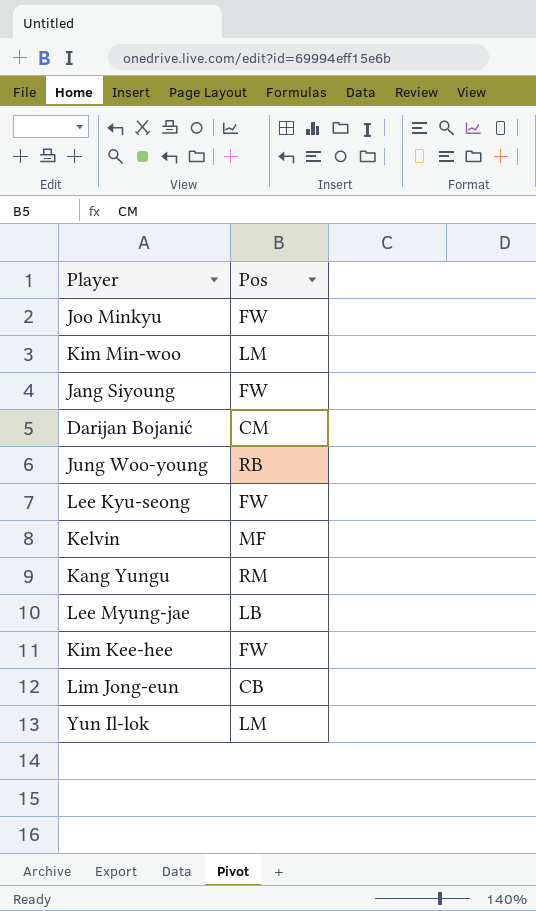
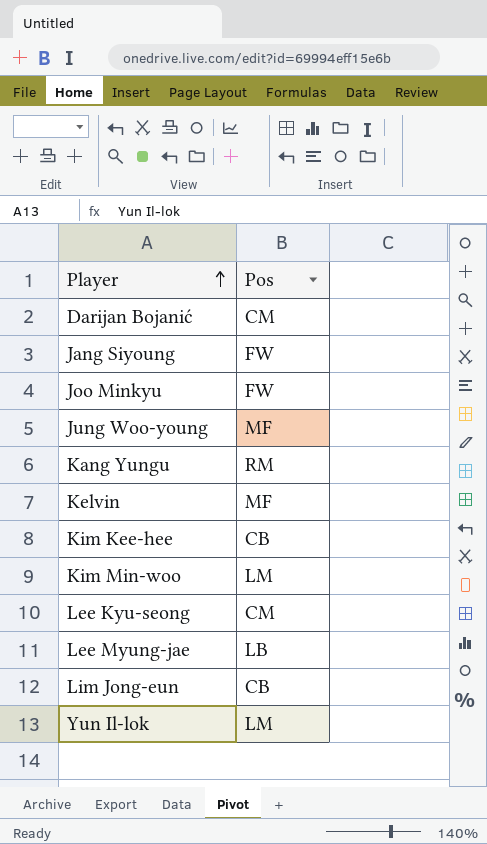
row order: none -> Player ascending
Jung Woo-young | Pos: RB -> MF
Kim Kee-hee | Pos: FW -> CB
Lee Kyu-seong | Pos: FW -> CM

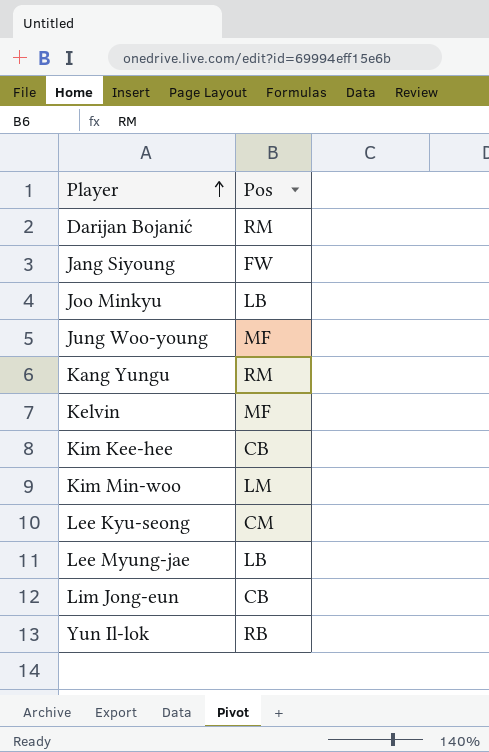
Darijan Bojanić | Pos: CM -> RM
Joo Minkyu | Pos: FW -> LB
Yun Il-lok | Pos: LM -> RB

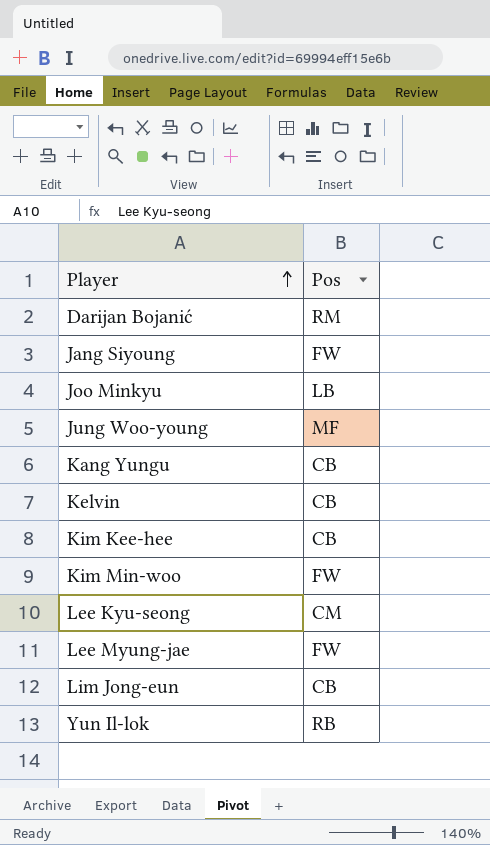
Kang Yungu | Pos: RM -> CB
Kelvin | Pos: MF -> CB
Kim Min-woo | Pos: LM -> FW
Lee Myung-jae | Pos: LB -> FW

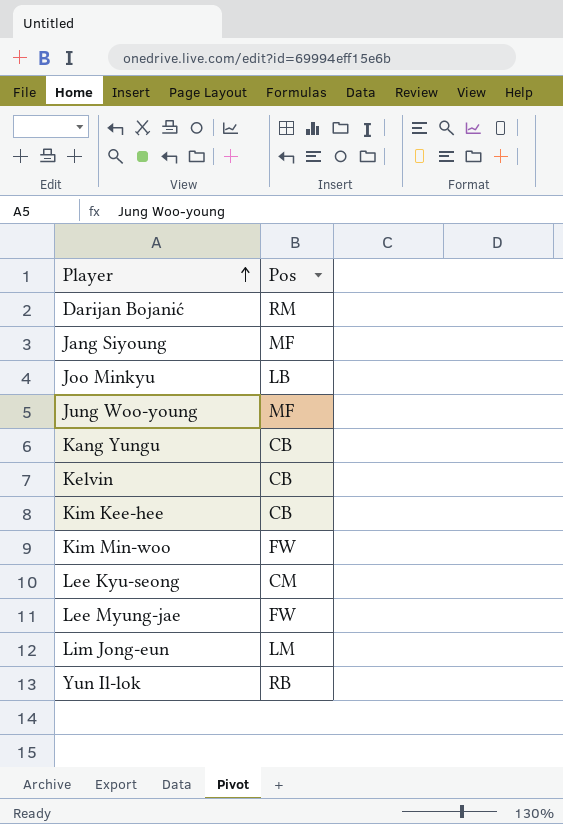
Jang Siyoung | Pos: FW -> MF
Lim Jong-eun | Pos: CB -> LM

